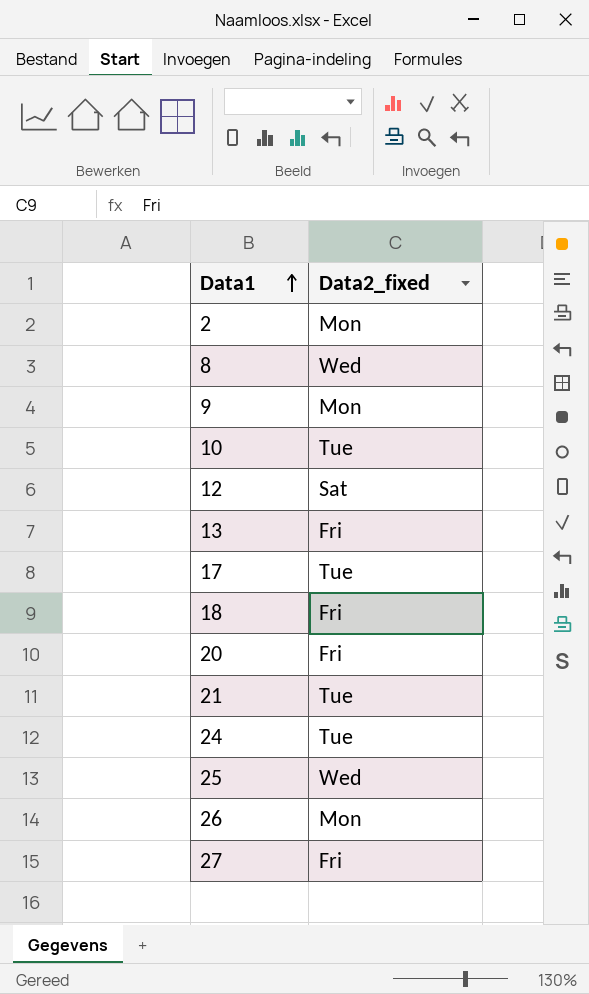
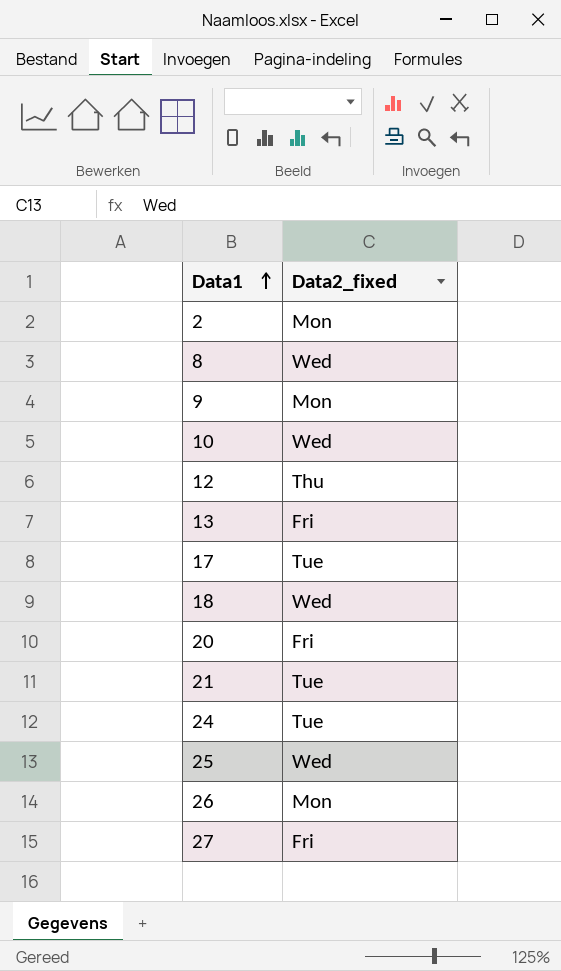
10 | Data2_fixed: Tue -> Wed
12 | Data2_fixed: Sat -> Thu
18 | Data2_fixed: Fri -> Wed

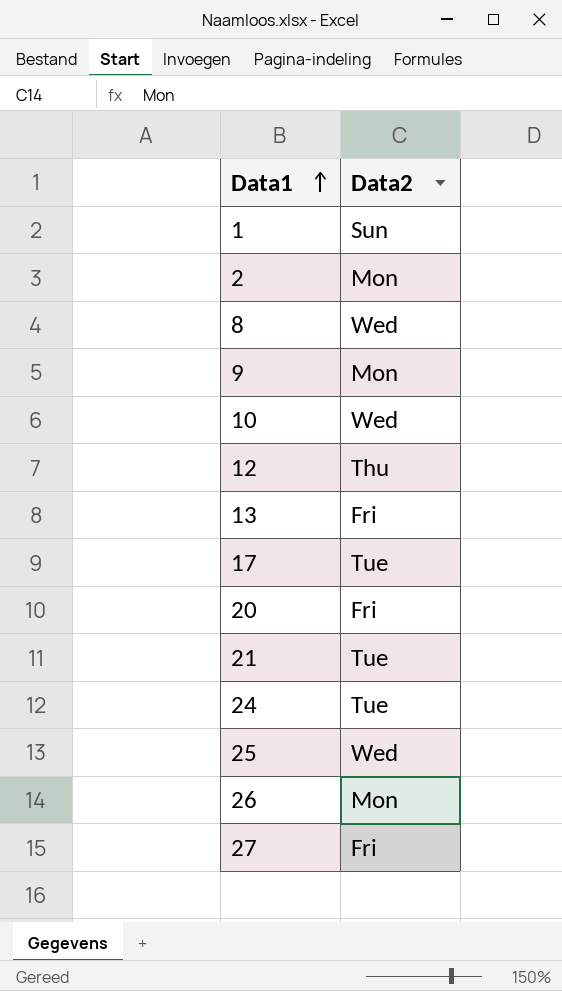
column name: Data2_fixed -> Data2
row 18: Wed -> none
row 1: none -> Sun

